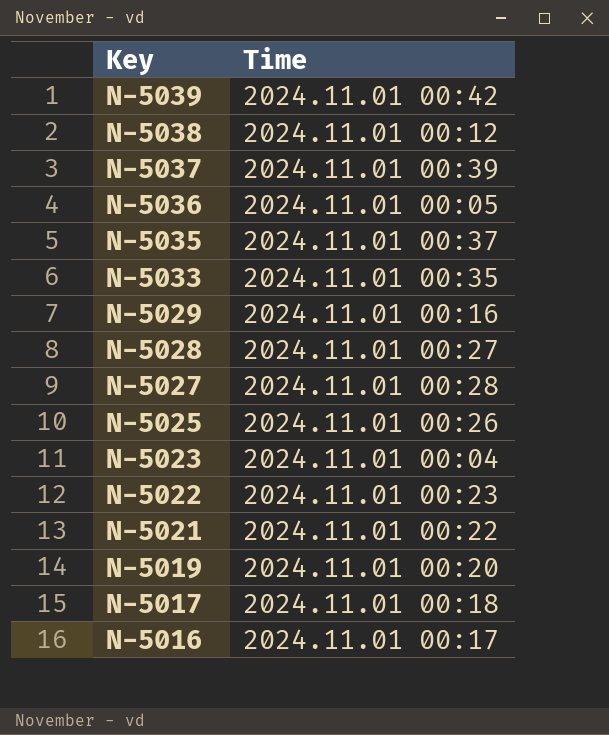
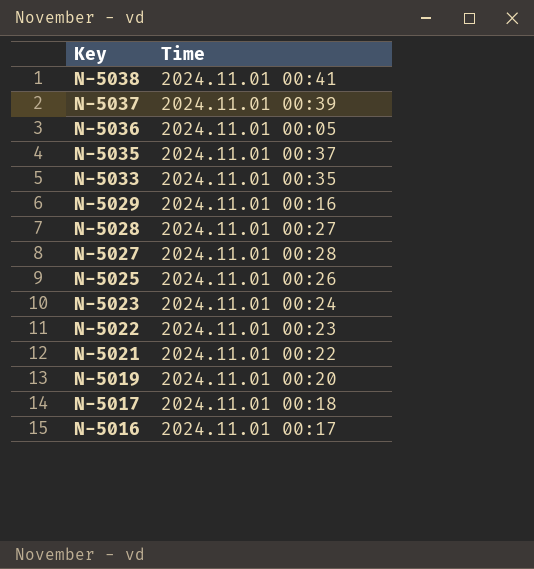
row N-5039: 2024.11.01 00:42 -> none
N-5038 | Time: 2024.11.01 00:12 -> 2024.11.01 00:41
N-5023 | Time: 2024.11.01 00:04 -> 2024.11.01 00:24

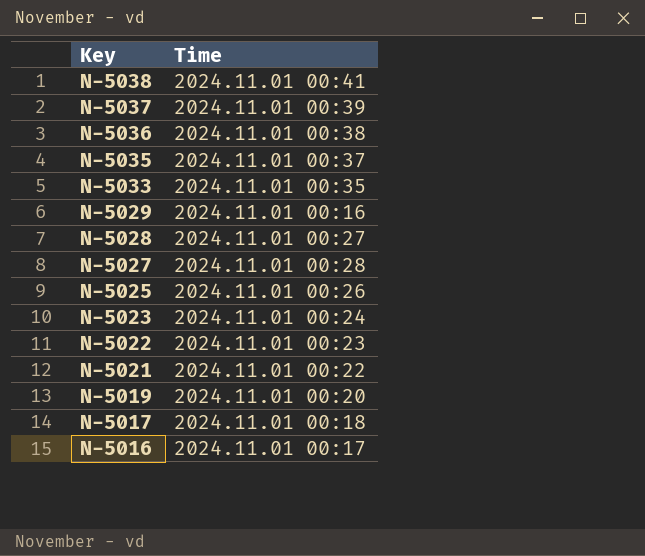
N-5036 | Time: 2024.11.01 00:05 -> 2024.11.01 00:38

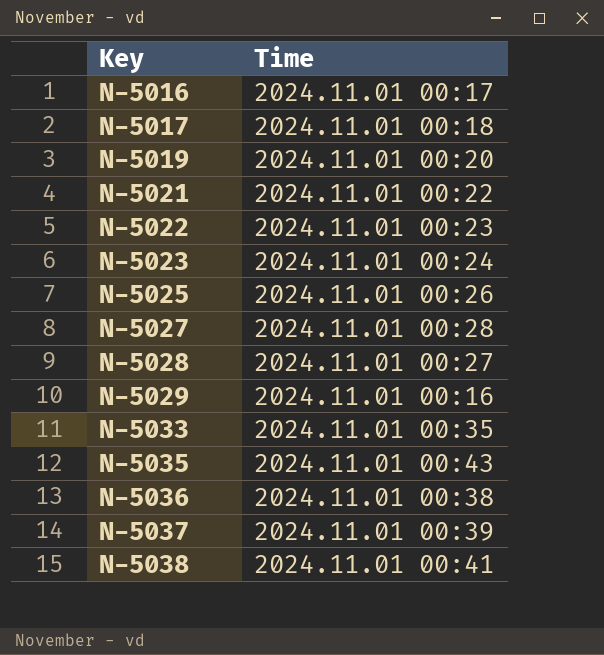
row order: Key descending -> Key ascending
N-5035 | Time: 2024.11.01 00:37 -> 2024.11.01 00:43

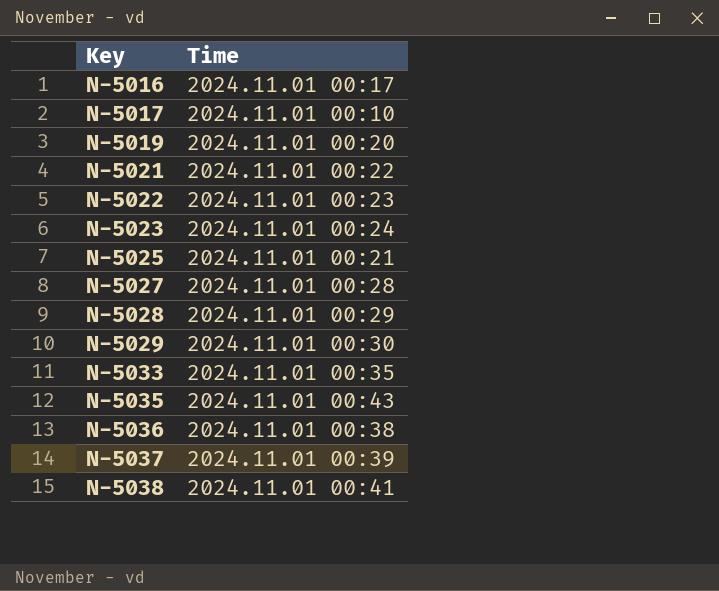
N-5017 | Time: 2024.11.01 00:18 -> 2024.11.01 00:10
N-5025 | Time: 2024.11.01 00:26 -> 2024.11.01 00:21
N-5028 | Time: 2024.11.01 00:27 -> 2024.11.01 00:29
N-5029 | Time: 2024.11.01 00:16 -> 2024.11.01 00:30

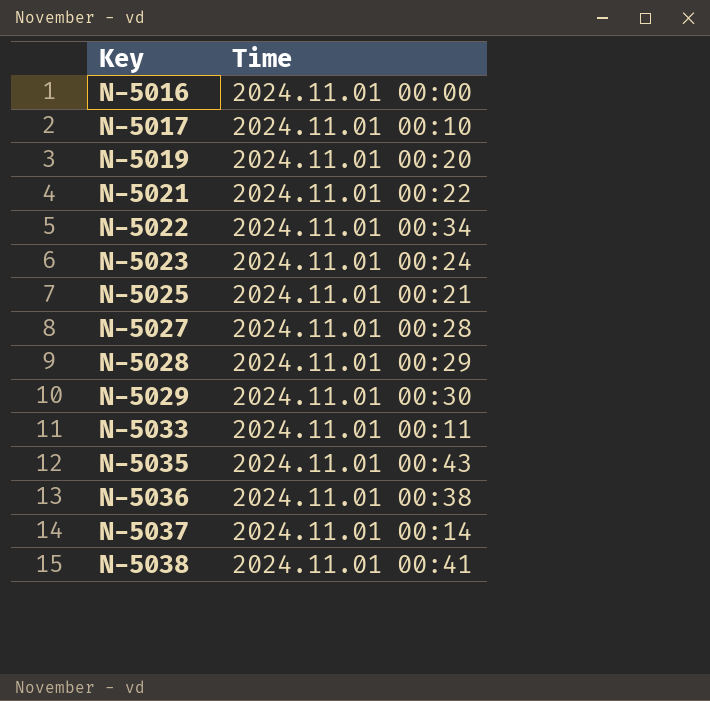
N-5016 | Time: 2024.11.01 00:17 -> 2024.11.01 00:00
N-5022 | Time: 2024.11.01 00:23 -> 2024.11.01 00:34
N-5033 | Time: 2024.11.01 00:35 -> 2024.11.01 00:11
N-5037 | Time: 2024.11.01 00:39 -> 2024.11.01 00:14

